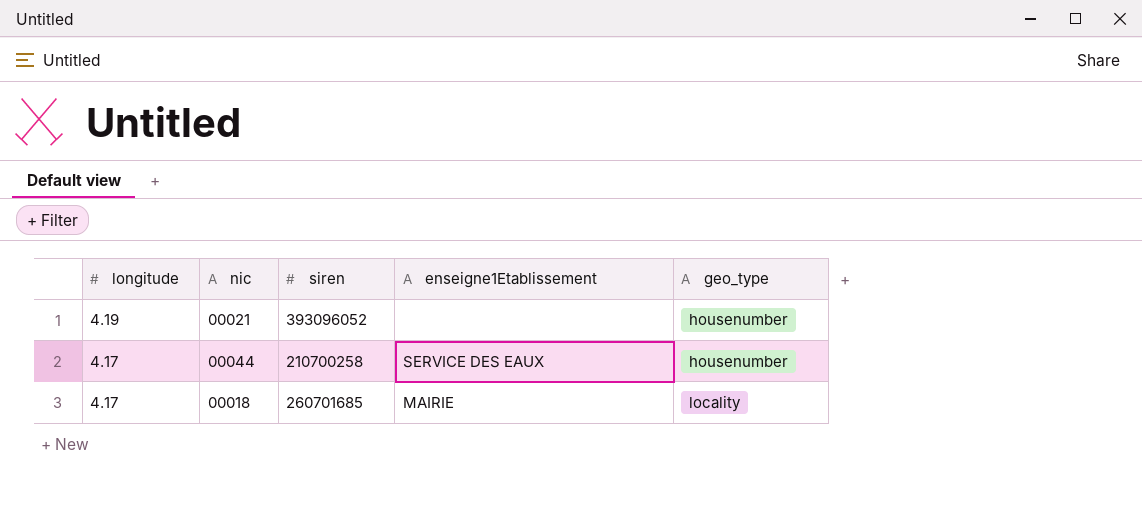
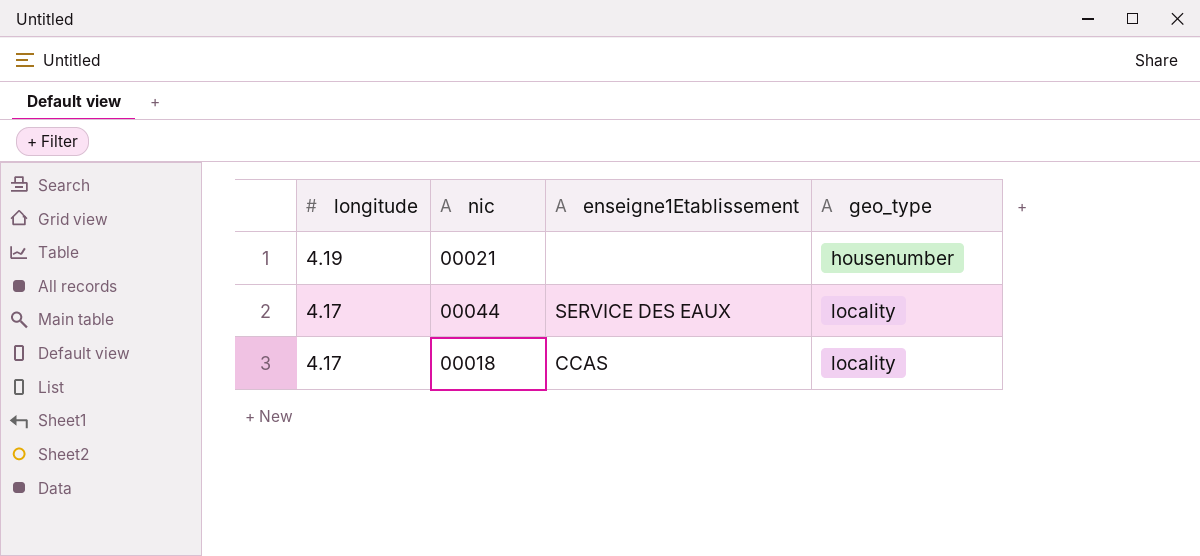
column siren | position: 3 -> none
00044 | geo_type: housenumber -> locality
00018 | enseigne1Etablissement: MAIRIE -> CCAS

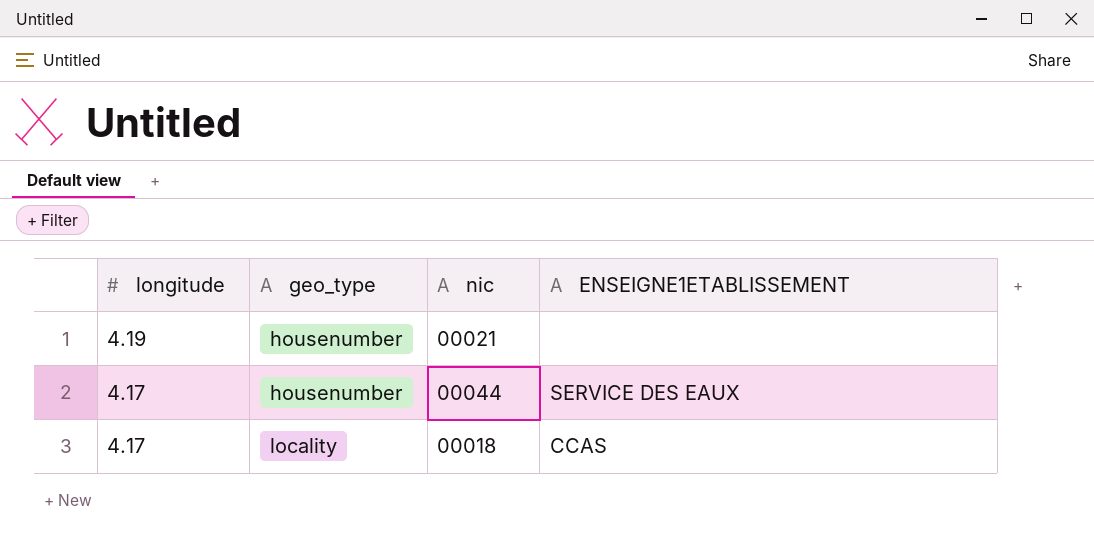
column geo_type | position: 4 -> 2
column name: enseigne1Etablissement -> ENSEIGNE1ETABLISSEMENT
00044 | geo_type: locality -> housenumber

